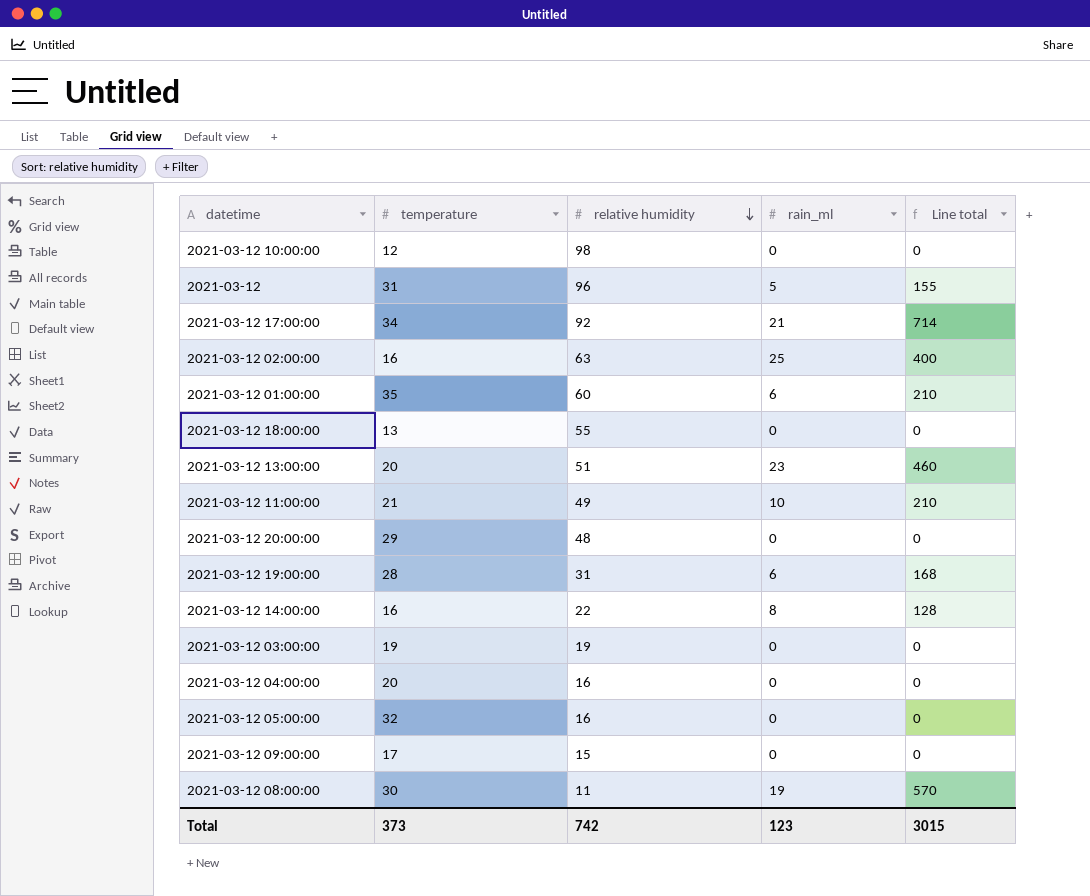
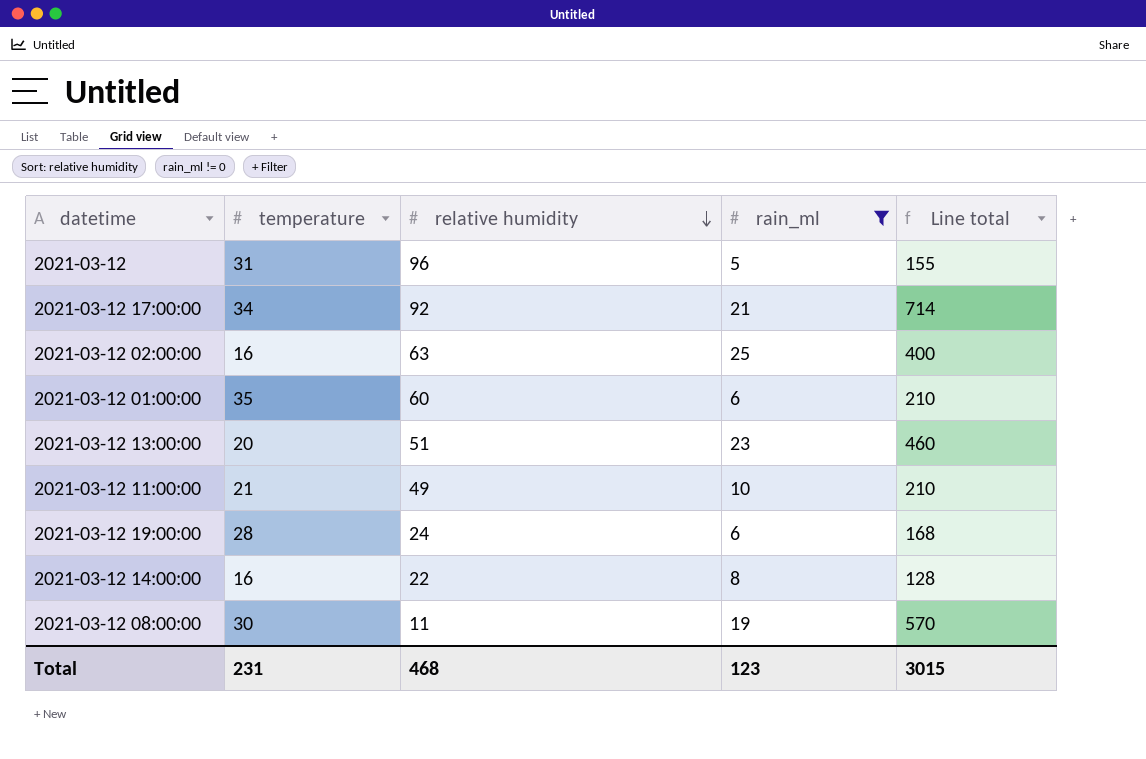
filter: none -> rain_ml != 0
2021-03-12 19:00:00 | relative humidity: 31 -> 24
Total | temperature: 373 -> 231
Total | relative humidity: 742 -> 468

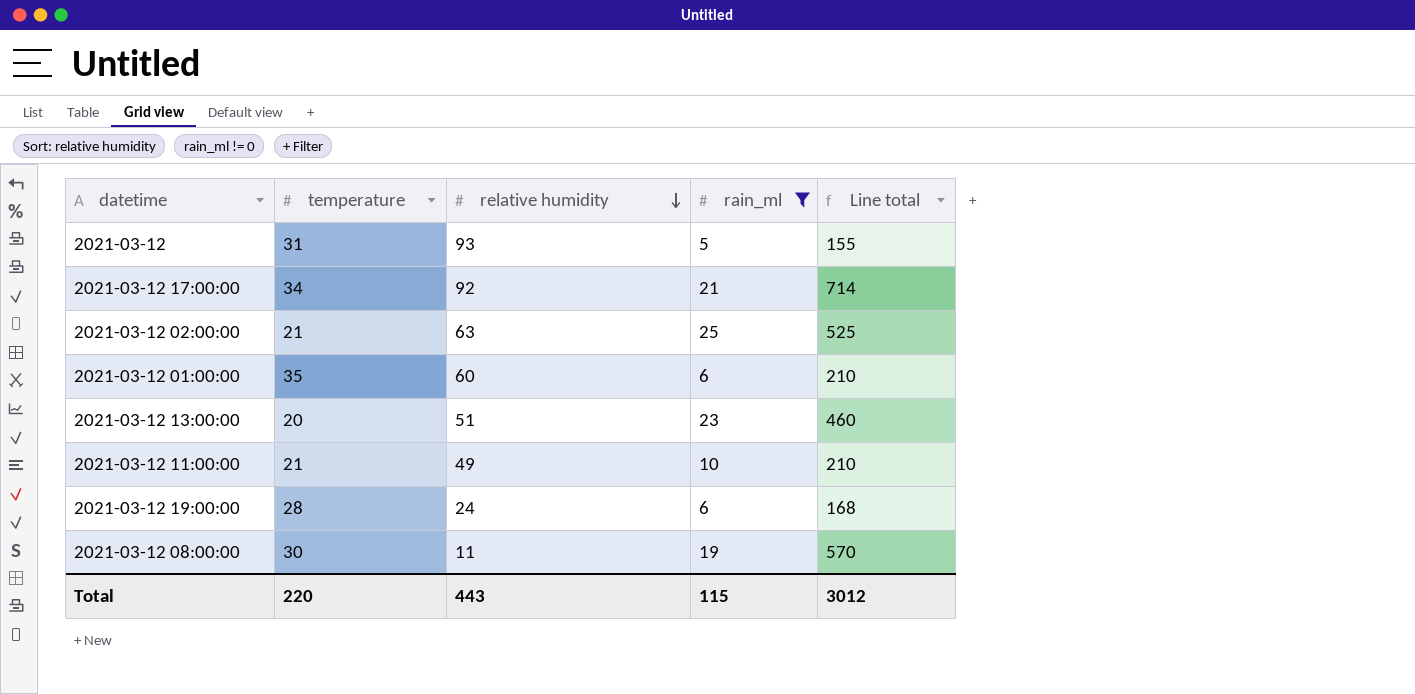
row 2021-03-12 14:00:00: 16 | 22 | 8 | 128 -> none
2021-03-12 | relative humidity: 96 -> 93
2021-03-12 02:00:00 | temperature: 16 -> 21
2021-03-12 02:00:00 | Line total: 400 -> 525
Total | temperature: 231 -> 220
Total | relative humidity: 468 -> 443
Total | rain_ml: 123 -> 115
Total | Line total: 3015 -> 3012

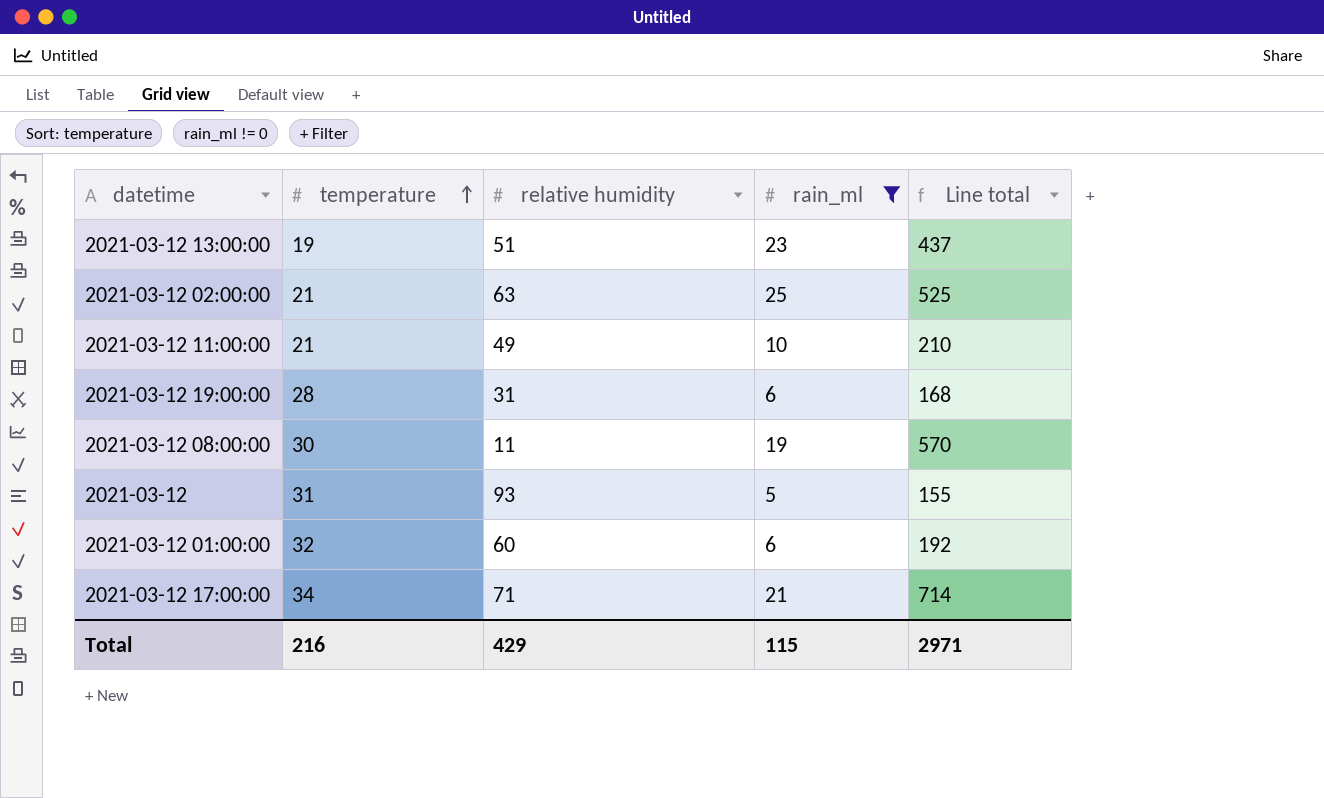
row order: relative humidity descending -> temperature ascending
2021-03-12 13:00:00 | temperature: 20 -> 19
2021-03-12 13:00:00 | Line total: 460 -> 437
2021-03-12 19:00:00 | relative humidity: 24 -> 31
2021-03-12 01:00:00 | temperature: 35 -> 32
2021-03-12 01:00:00 | Line total: 210 -> 192
2021-03-12 17:00:00 | relative humidity: 92 -> 71
Total | temperature: 220 -> 216
Total | relative humidity: 443 -> 429
Total | Line total: 3012 -> 2971

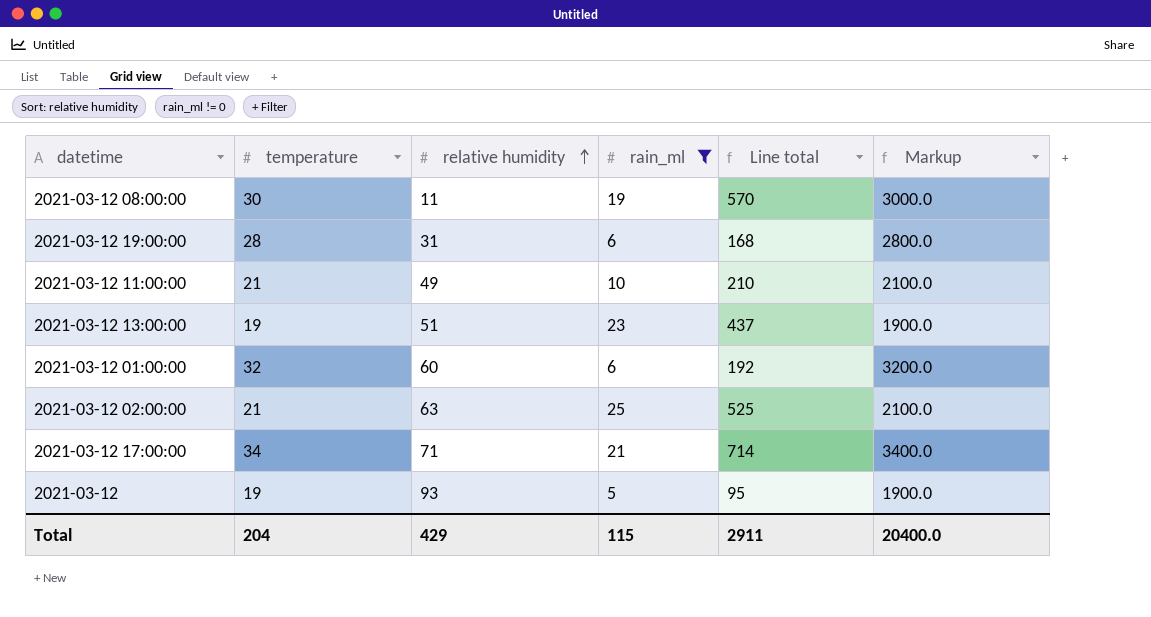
row order: temperature ascending -> relative humidity ascending
column Markup | formula: none -> [temperature] * 100
2021-03-12 | temperature: 31 -> 19
2021-03-12 | Line total: 155 -> 95
Total | temperature: 216 -> 204
Total | Line total: 2971 -> 2911

